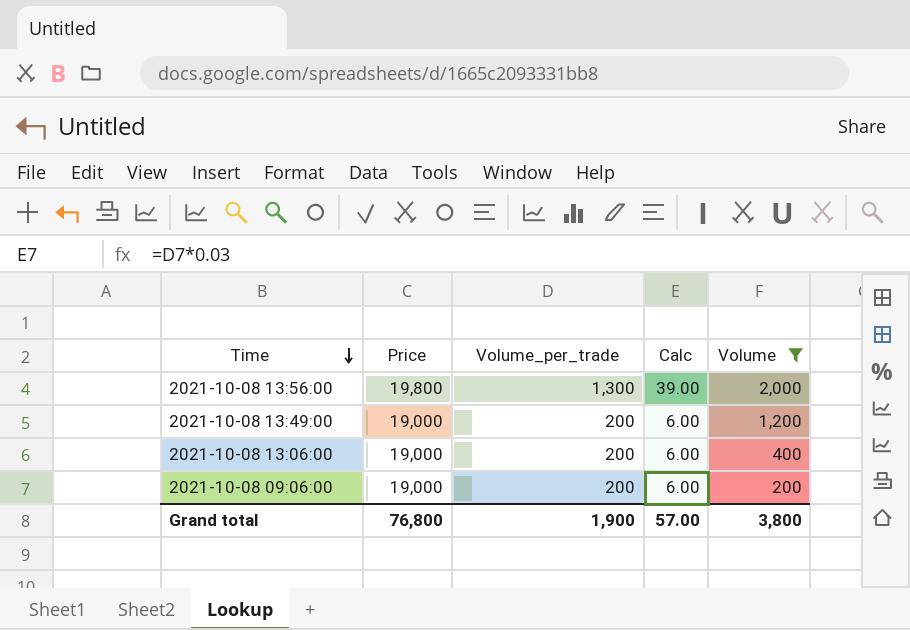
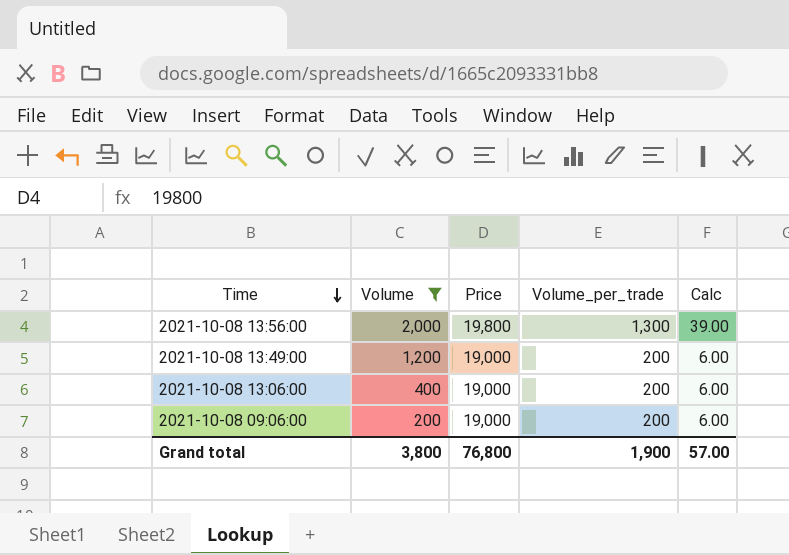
column Volume | position: 5 -> 2

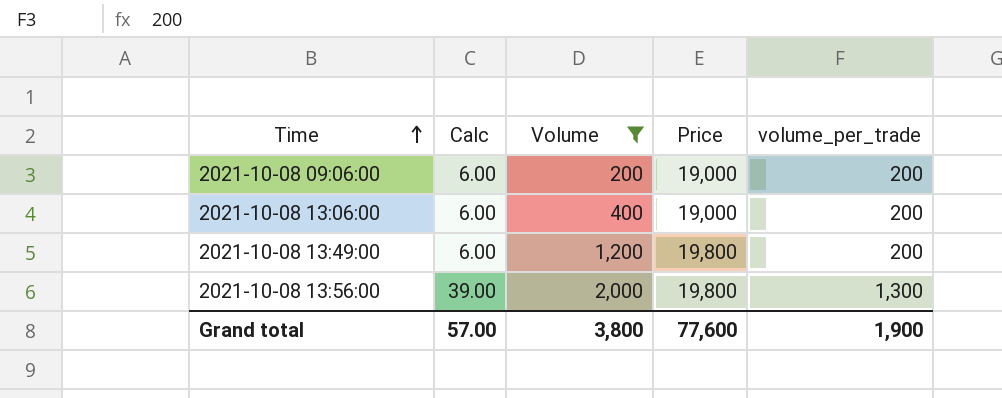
row order: Time descending -> Time ascending
column Calc | position: 5 -> 2
column name: Volume_per_trade -> volume_per_trade
2021-10-08 13:49:00 | Price: 19,000 -> 19,800
Grand total | Price: 76,800 -> 77,600

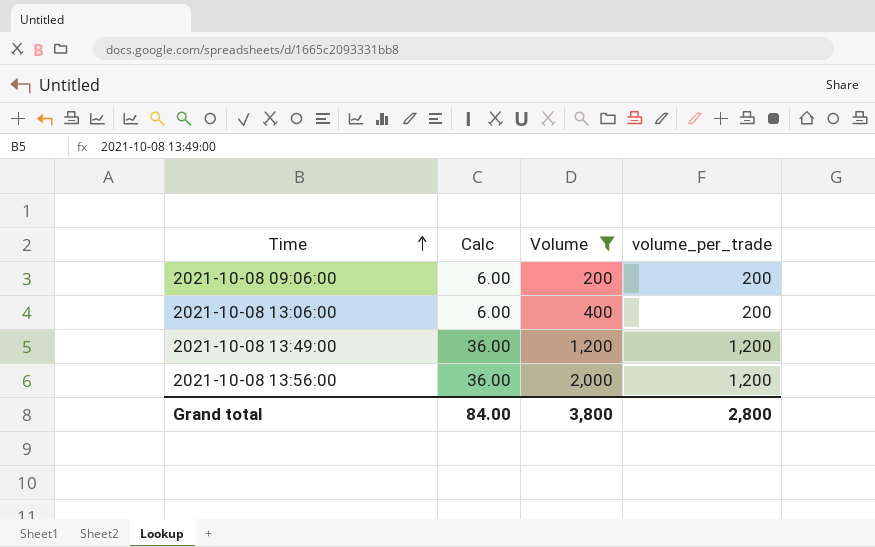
column Price | position: 4 -> none
2021-10-08 13:49:00 | Calc: 6.00 -> 36.00
2021-10-08 13:49:00 | volume_per_trade: 200 -> 1,200
2021-10-08 13:56:00 | Calc: 39.00 -> 36.00
2021-10-08 13:56:00 | volume_per_trade: 1,300 -> 1,200
Grand total | Calc: 57.00 -> 84.00
Grand total | volume_per_trade: 1,900 -> 2,800

